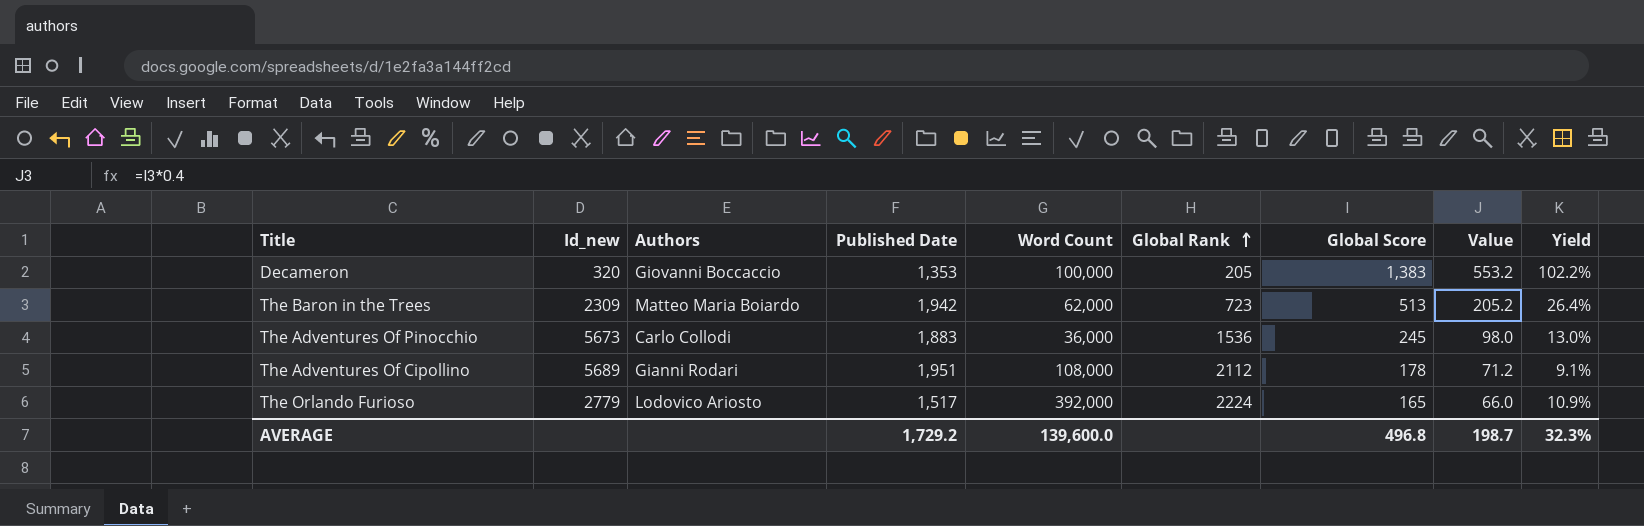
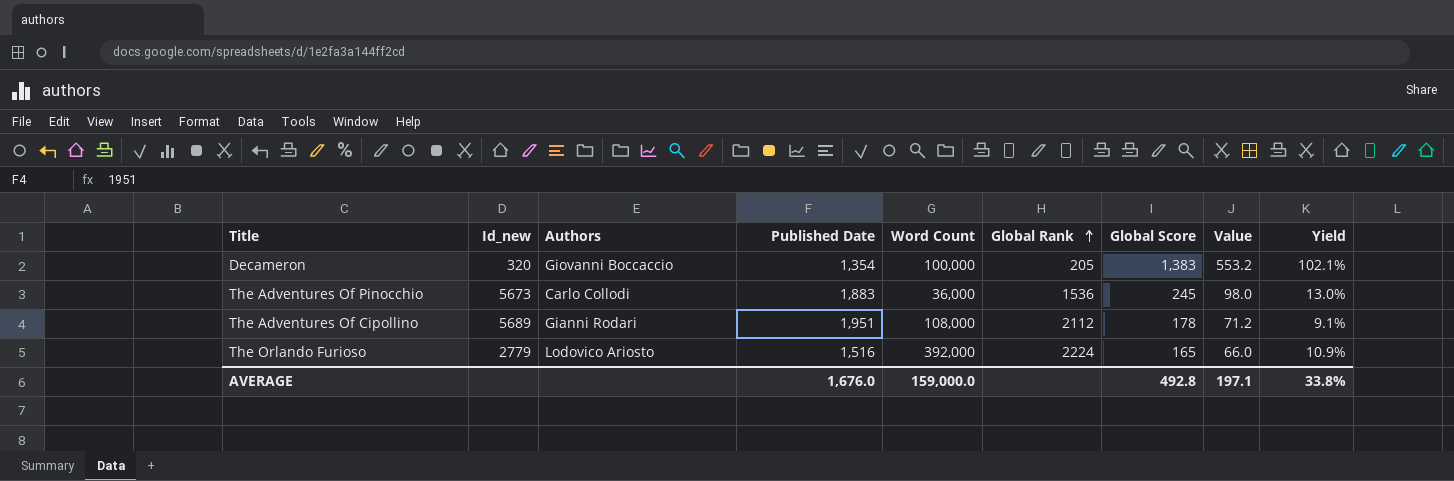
row The Baron in the Trees: 2309 | Matteo Maria Boiardo | 1,942 | 62,000 | 723 | 513 | 205.2 | 26.4% -> none
Decameron | Published Date: 1,353 -> 1,354
Decameron | Yield: 102.2% -> 102.1%
The Orlando Furioso | Published Date: 1,517 -> 1,516
AVERAGE | Published Date: 1,729.2 -> 1,676.0
AVERAGE | Word Count: 139,600.0 -> 159,000.0
AVERAGE | Global Score: 496.8 -> 492.8
AVERAGE | Value: 198.7 -> 197.1
AVERAGE | Yield: 32.3% -> 33.8%

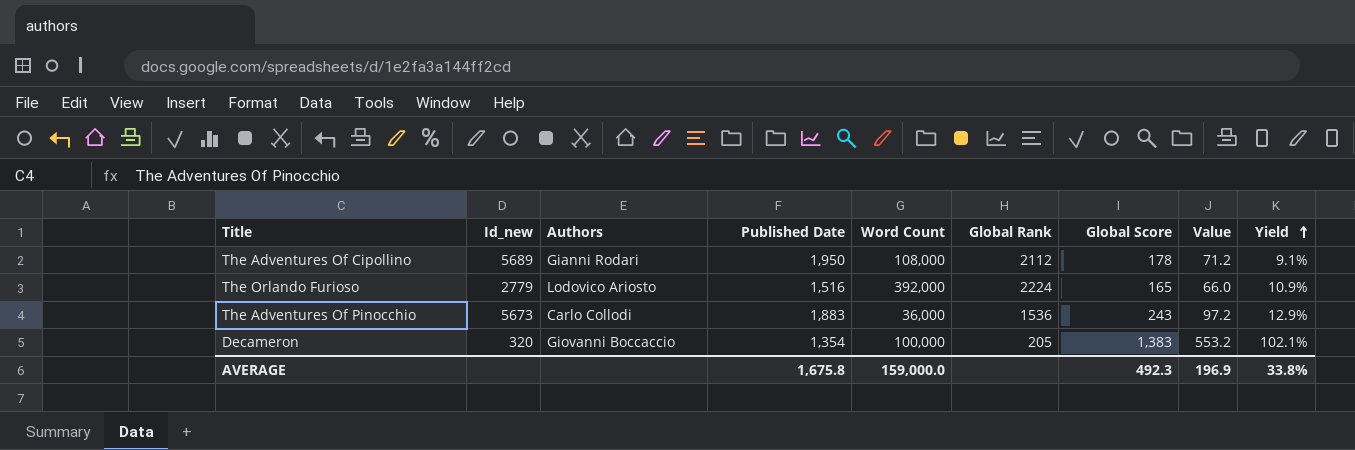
row order: Global Rank ascending -> Yield ascending
The Adventures Of Cipollino | Published Date: 1,951 -> 1,950
The Adventures Of Pinocchio | Global Score: 245 -> 243
The Adventures Of Pinocchio | Value: 98.0 -> 97.2
The Adventures Of Pinocchio | Yield: 13.0% -> 12.9%
AVERAGE | Published Date: 1,676.0 -> 1,675.8
AVERAGE | Global Score: 492.8 -> 492.3
AVERAGE | Value: 197.1 -> 196.9

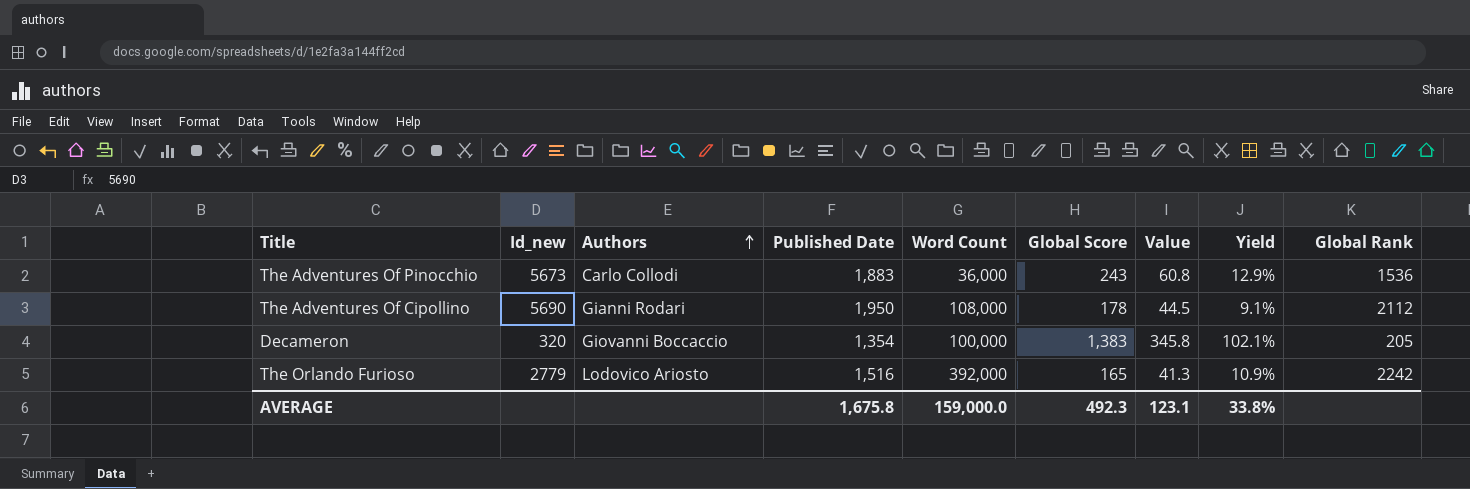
row order: Yield ascending -> Authors ascending
column Value | formula: [Global Score] * 0.4 -> [Global Score] * 0.25
column Global Rank | position: 6 -> 9
The Adventures Of Cipollino | Id_new: 5689 -> 5690
The Orlando Furioso | Global Rank: 2224 -> 2242
AVERAGE | Value: 196.9 -> 123.1

